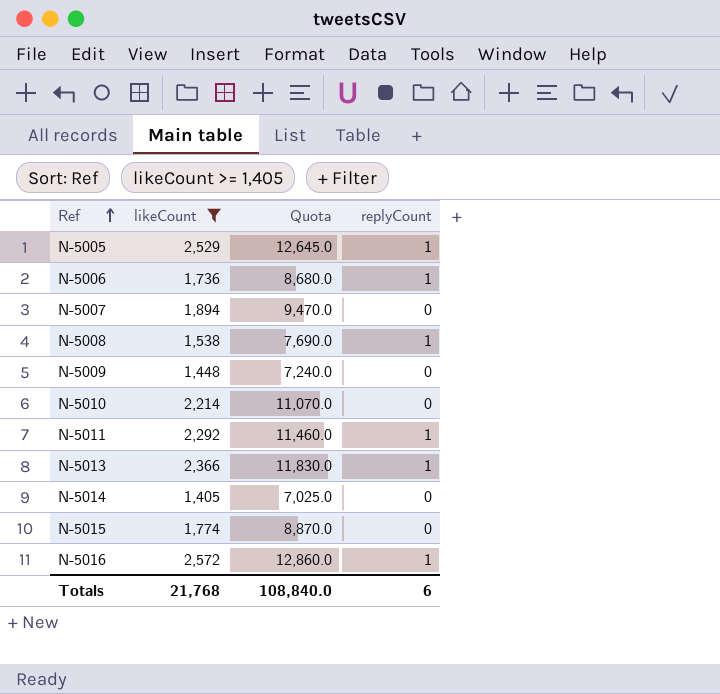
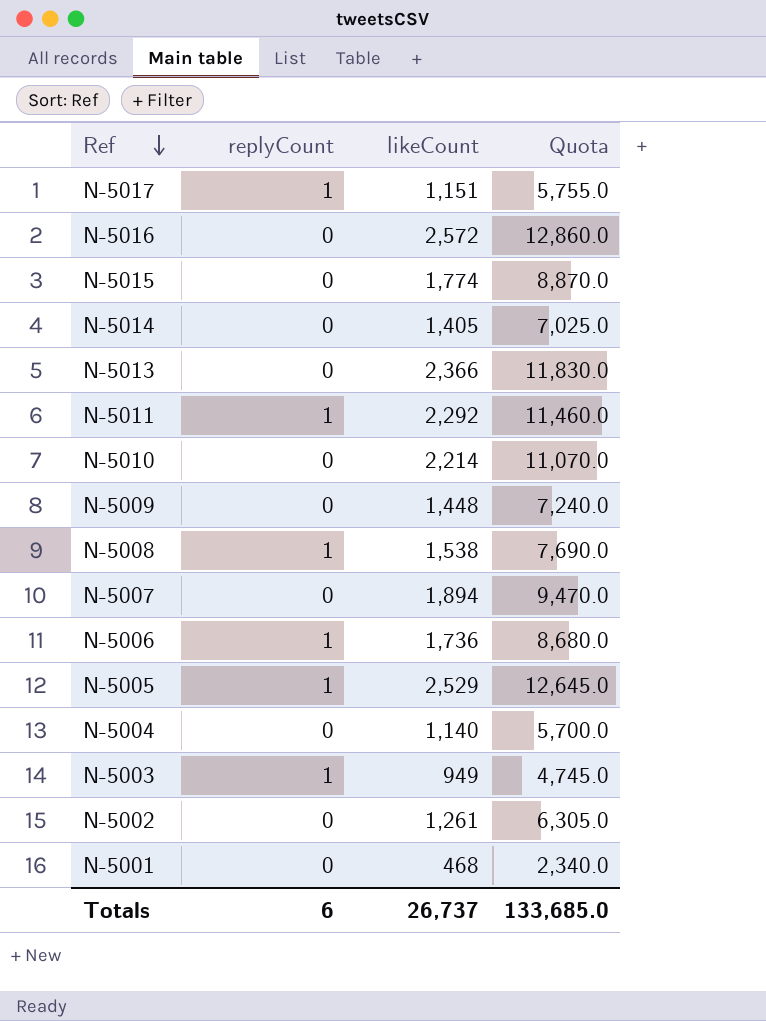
filter: likeCount >= 1,405 -> none
row order: Ref ascending -> Ref descending
column replyCount | position: 4 -> 2
N-5016 | replyCount: 1 -> 0
N-5013 | replyCount: 1 -> 0
Totals | likeCount: 21,768 -> 26,737
Totals | Quota: 108,840.0 -> 133,685.0

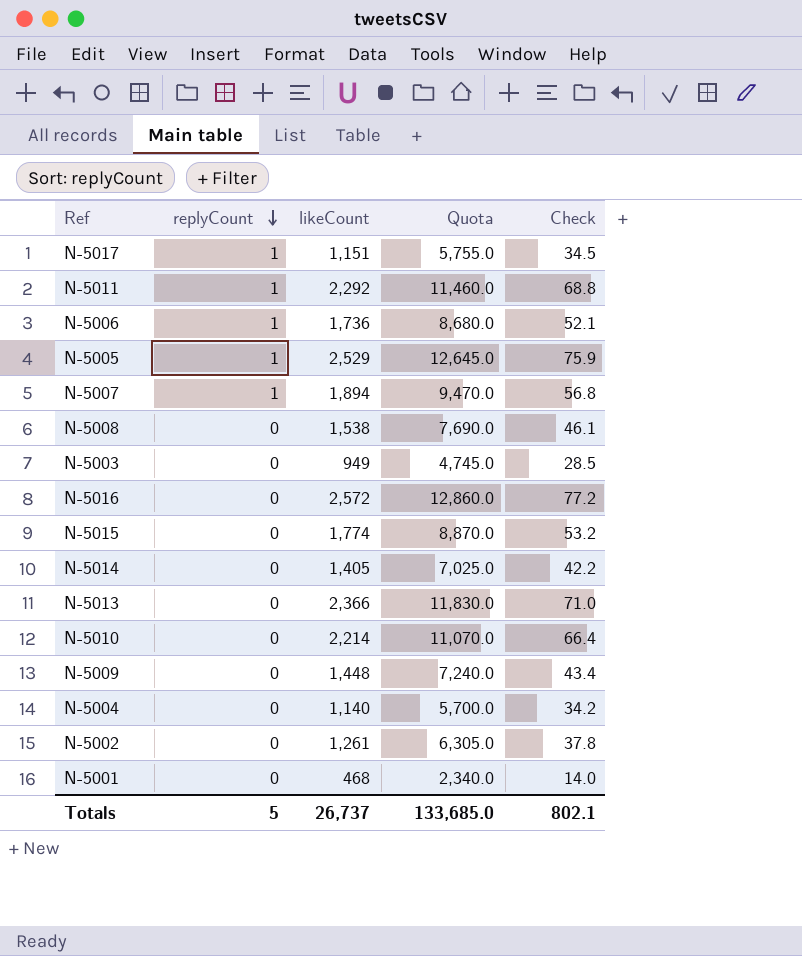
row order: Ref descending -> replyCount descending
column Check | formula: none -> [likeCount] * 0.03
N-5007 | replyCount: 0 -> 1
N-5008 | replyCount: 1 -> 0
N-5003 | replyCount: 1 -> 0
Totals | replyCount: 6 -> 5

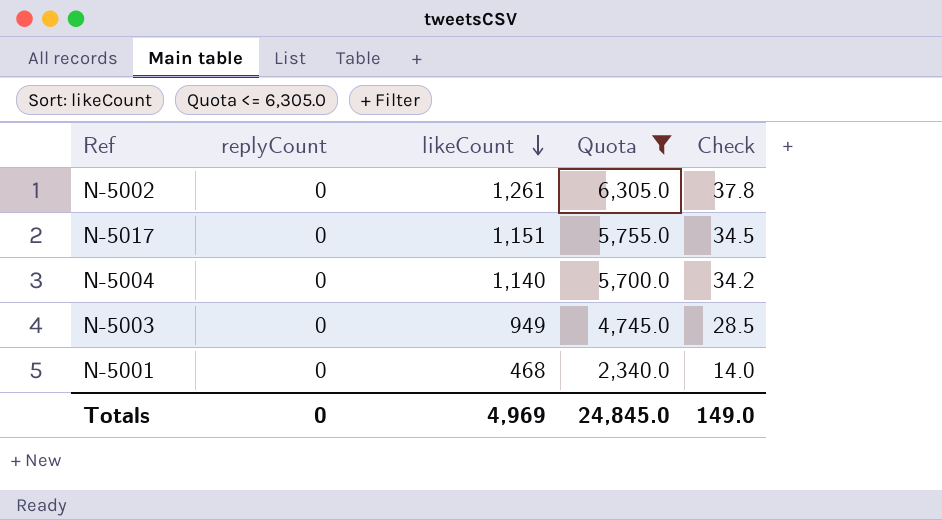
filter: none -> Quota <= 6,305.0
row order: replyCount descending -> likeCount descending
N-5017 | replyCount: 1 -> 0
Totals | replyCount: 5 -> 0
Totals | likeCount: 26,737 -> 4,969
Totals | Quota: 133,685.0 -> 24,845.0
Totals | Check: 802.1 -> 149.0

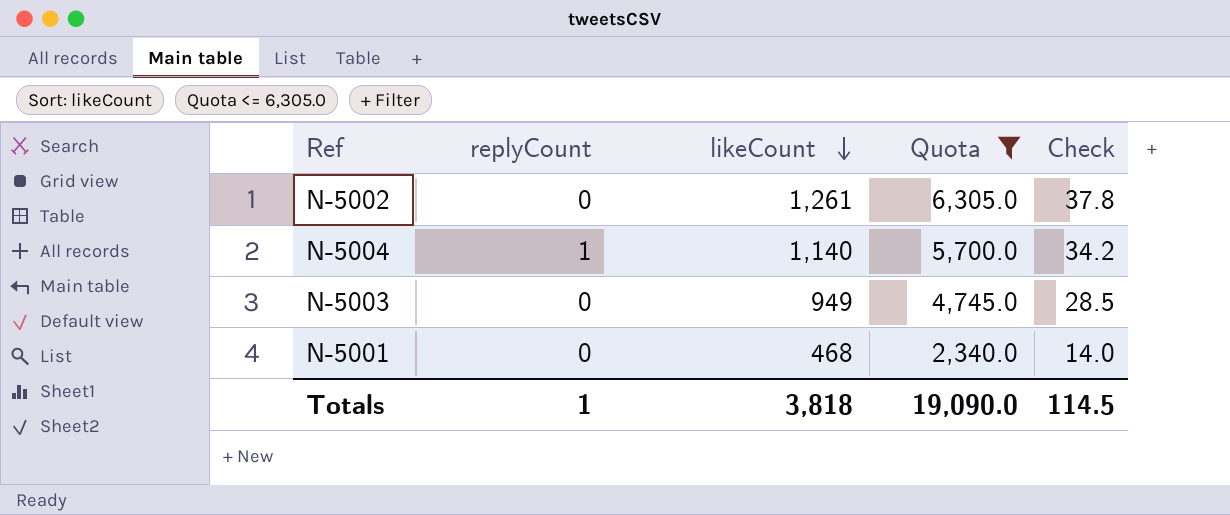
row N-5017: 0 | 1,151 | 5,755.0 | 34.5 -> none
N-5004 | replyCount: 0 -> 1
Totals | replyCount: 0 -> 1
Totals | likeCount: 4,969 -> 3,818
Totals | Quota: 24,845.0 -> 19,090.0
Totals | Check: 149.0 -> 114.5

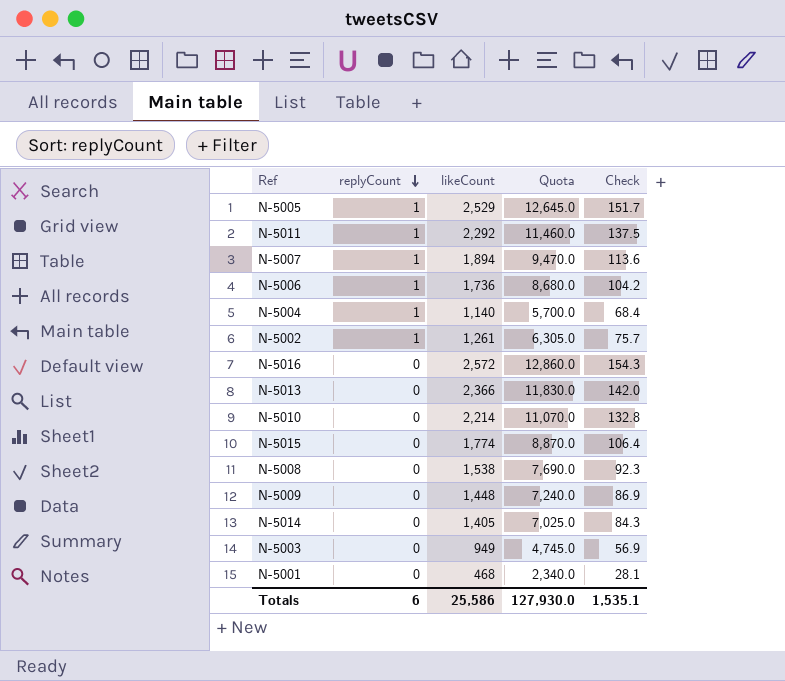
filter: Quota <= 6,305.0 -> none
row order: likeCount descending -> replyCount descending
column Check | formula: [likeCount] * 0.03 -> [likeCount] * 0.06
N-5002 | replyCount: 0 -> 1
Totals | replyCount: 1 -> 6
Totals | likeCount: 3,818 -> 25,586
Totals | Quota: 19,090.0 -> 127,930.0
Totals | Check: 114.5 -> 1,535.1

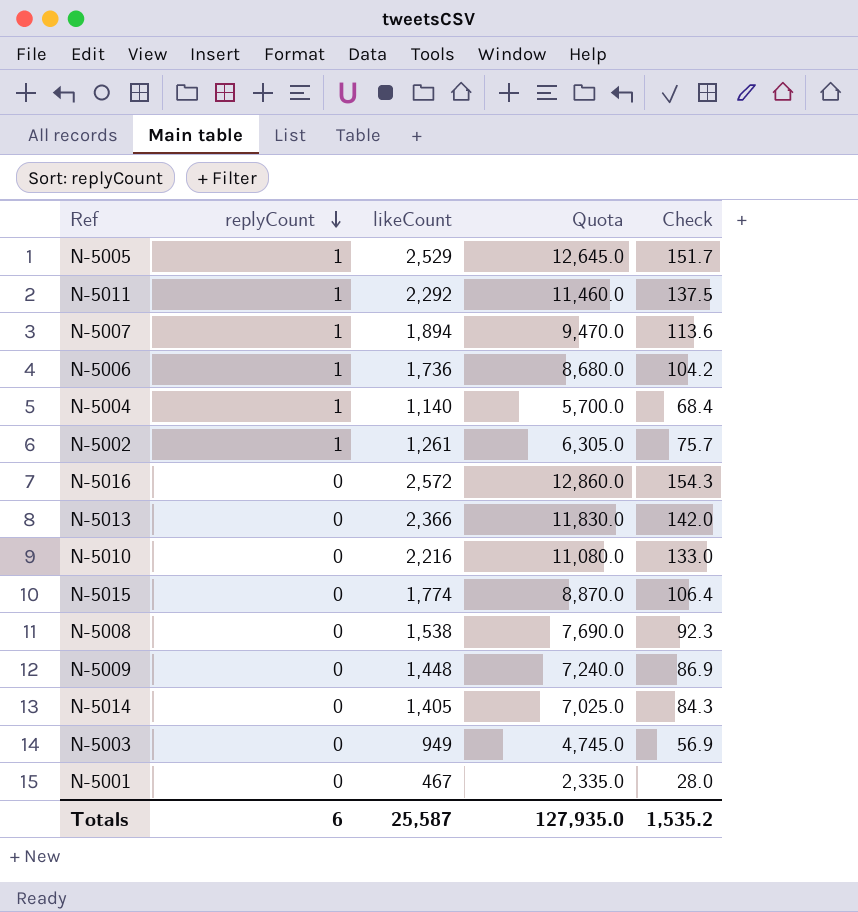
N-5010 | likeCount: 2,214 -> 2,216
N-5010 | Quota: 11,070.0 -> 11,080.0
N-5010 | Check: 132.8 -> 133.0
N-5001 | likeCount: 468 -> 467
N-5001 | Quota: 2,340.0 -> 2,335.0
N-5001 | Check: 28.1 -> 28.0
Totals | likeCount: 25,586 -> 25,587
Totals | Quota: 127,930.0 -> 127,935.0
Totals | Check: 1,535.1 -> 1,535.2

